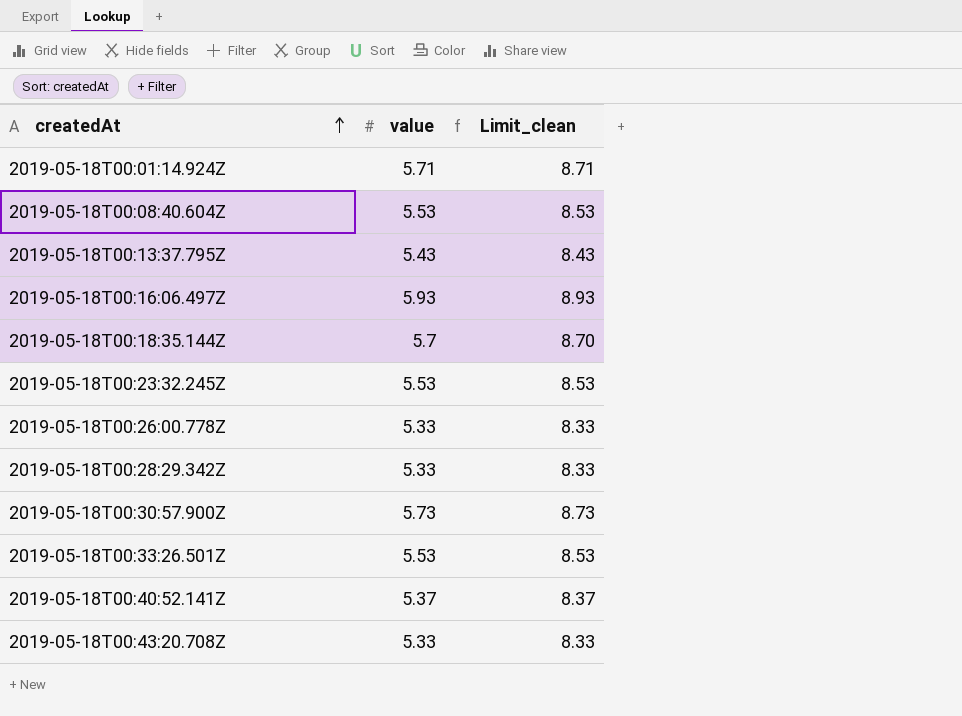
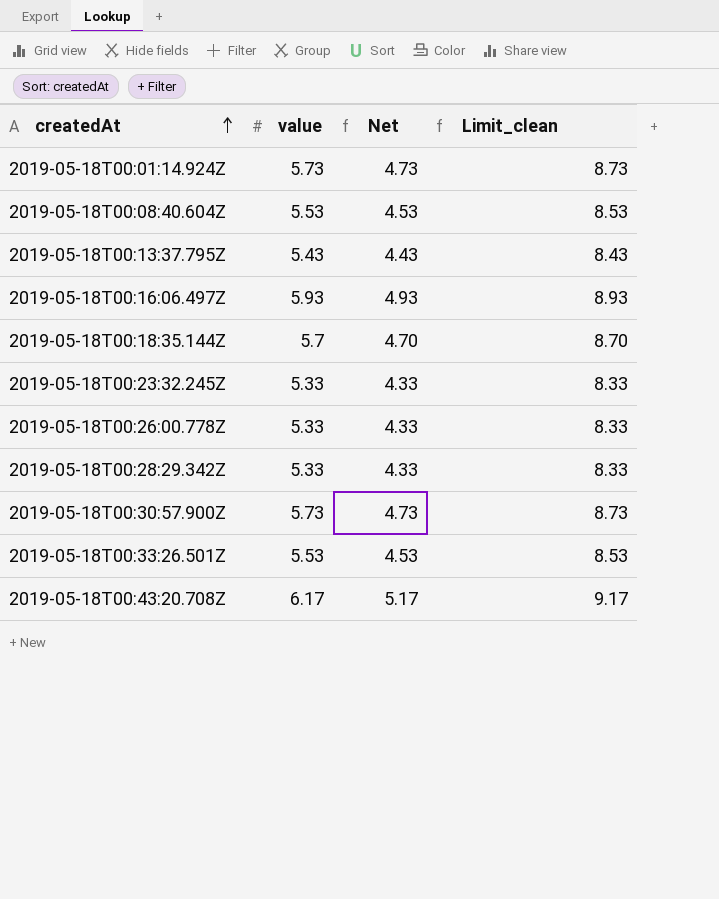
column Net | formula: none -> [value] - 1
row 2019-05-18T00:40:52.141Z: 5.37 | 8.37 -> none
2019-05-18T00:01:14.924Z | value: 5.71 -> 5.73
2019-05-18T00:01:14.924Z | Limit_clean: 8.71 -> 8.73
2019-05-18T00:23:32.245Z | value: 5.53 -> 5.33
2019-05-18T00:23:32.245Z | Limit_clean: 8.53 -> 8.33
2019-05-18T00:43:20.708Z | value: 5.33 -> 6.17
2019-05-18T00:43:20.708Z | Limit_clean: 8.33 -> 9.17

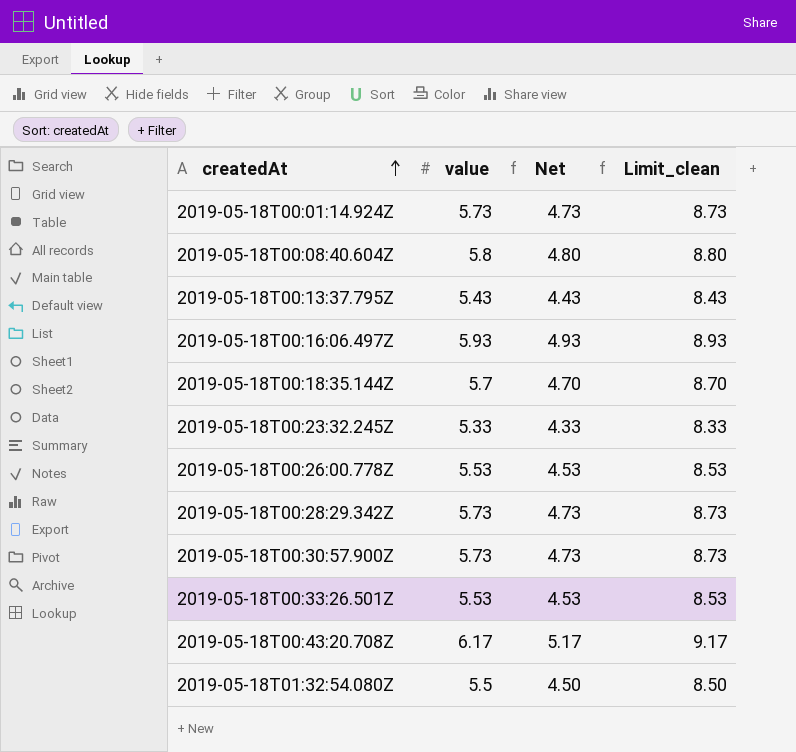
2019-05-18T00:08:40.604Z | value: 5.53 -> 5.8
2019-05-18T00:08:40.604Z | Net: 4.53 -> 4.80
2019-05-18T00:08:40.604Z | Limit_clean: 8.53 -> 8.80
2019-05-18T00:26:00.778Z | value: 5.33 -> 5.53
2019-05-18T00:26:00.778Z | Net: 4.33 -> 4.53
2019-05-18T00:26:00.778Z | Limit_clean: 8.33 -> 8.53
2019-05-18T00:28:29.342Z | value: 5.33 -> 5.73
2019-05-18T00:28:29.342Z | Net: 4.33 -> 4.73
2019-05-18T00:28:29.342Z | Limit_clean: 8.33 -> 8.73
row 2019-05-18T01:32:54.080Z: none -> 5.5 | 4.50 | 8.50

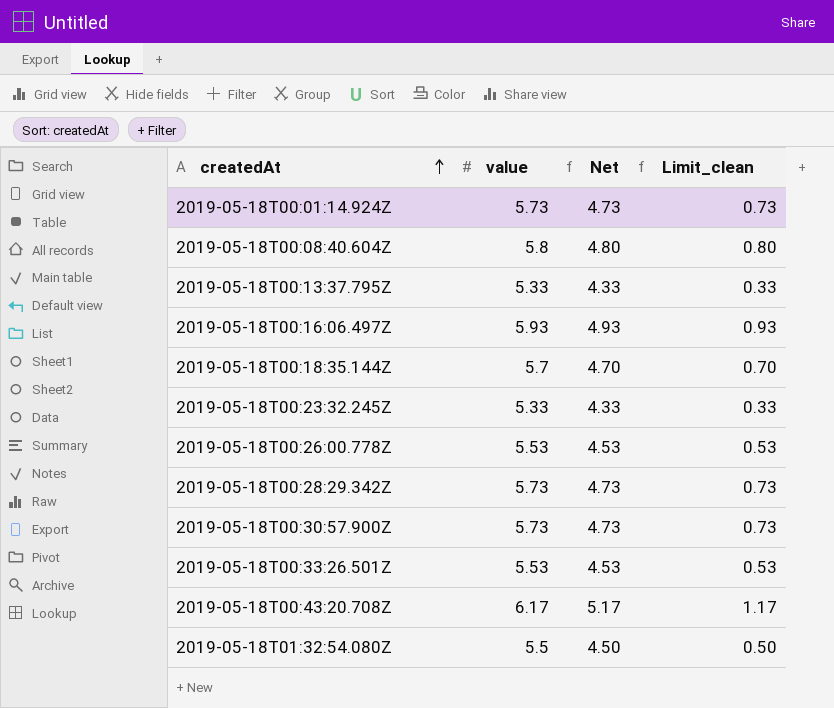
column Limit_clean | formula: [value] + 3 -> [value] - 5
2019-05-18T00:13:37.795Z | value: 5.43 -> 5.33
2019-05-18T00:13:37.795Z | Net: 4.43 -> 4.33

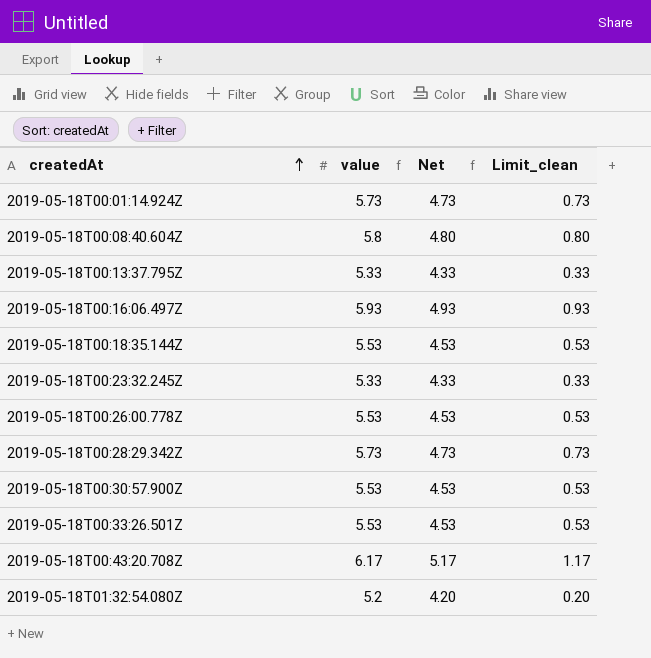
2019-05-18T00:18:35.144Z | value: 5.7 -> 5.53
2019-05-18T00:18:35.144Z | Net: 4.70 -> 4.53
2019-05-18T00:18:35.144Z | Limit_clean: 0.70 -> 0.53
2019-05-18T00:30:57.900Z | value: 5.73 -> 5.53
2019-05-18T00:30:57.900Z | Net: 4.73 -> 4.53
2019-05-18T00:30:57.900Z | Limit_clean: 0.73 -> 0.53
2019-05-18T01:32:54.080Z | value: 5.5 -> 5.2
2019-05-18T01:32:54.080Z | Net: 4.50 -> 4.20
2019-05-18T01:32:54.080Z | Limit_clean: 0.50 -> 0.20

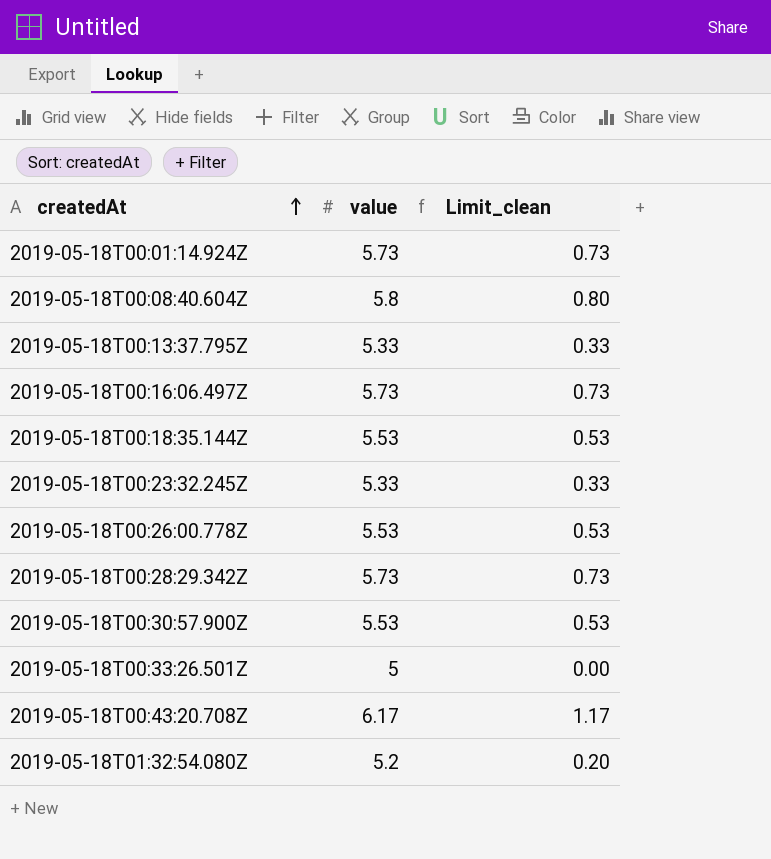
column Net | formula: [value] - 1 -> none
2019-05-18T00:16:06.497Z | value: 5.93 -> 5.73
2019-05-18T00:16:06.497Z | Limit_clean: 0.93 -> 0.73
2019-05-18T00:33:26.501Z | value: 5.53 -> 5
2019-05-18T00:33:26.501Z | Limit_clean: 0.53 -> 0.00

